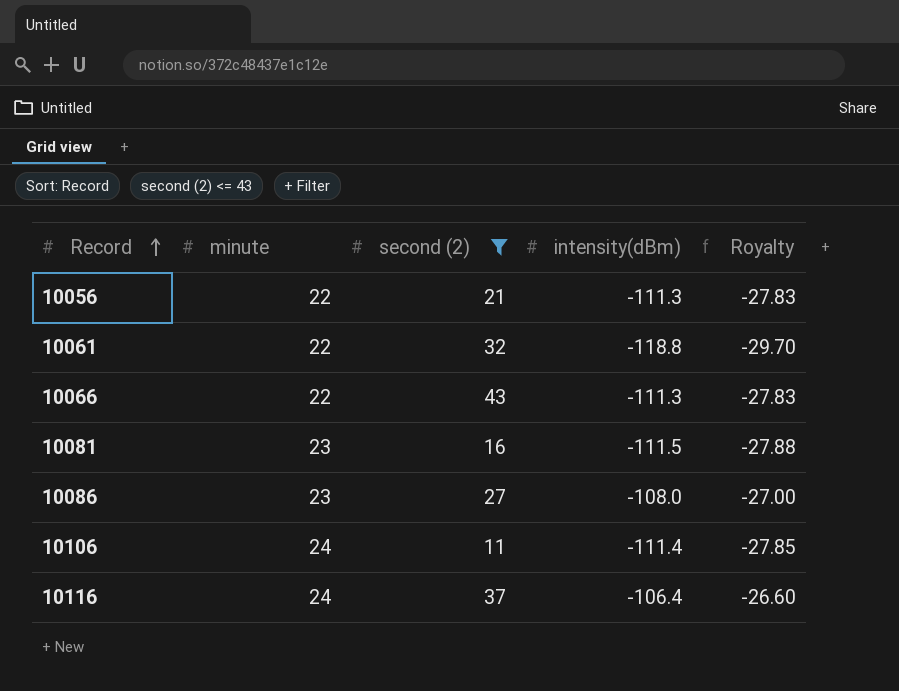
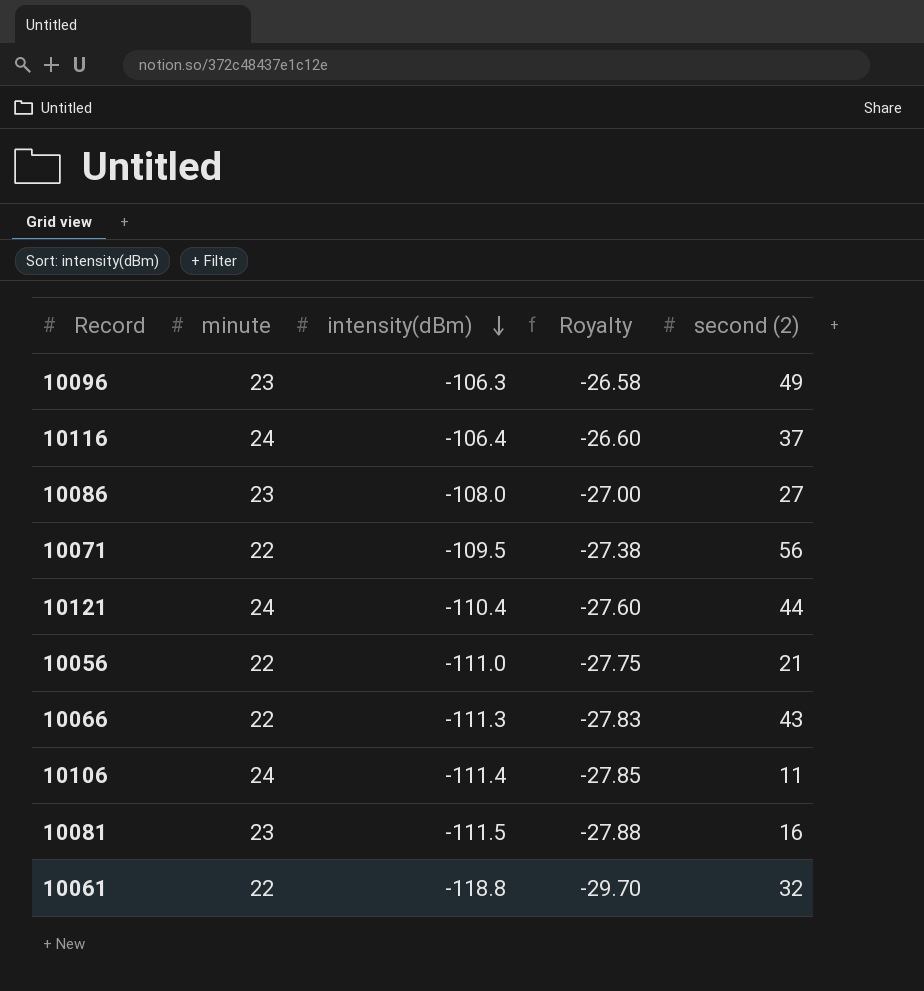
filter: second (2) <= 43 -> none
row order: Record ascending -> intensity(dBm) descending
column second (2) | position: 3 -> 5
10056 | intensity(dBm): -111.3 -> -111.0
10056 | Royalty: -27.83 -> -27.75

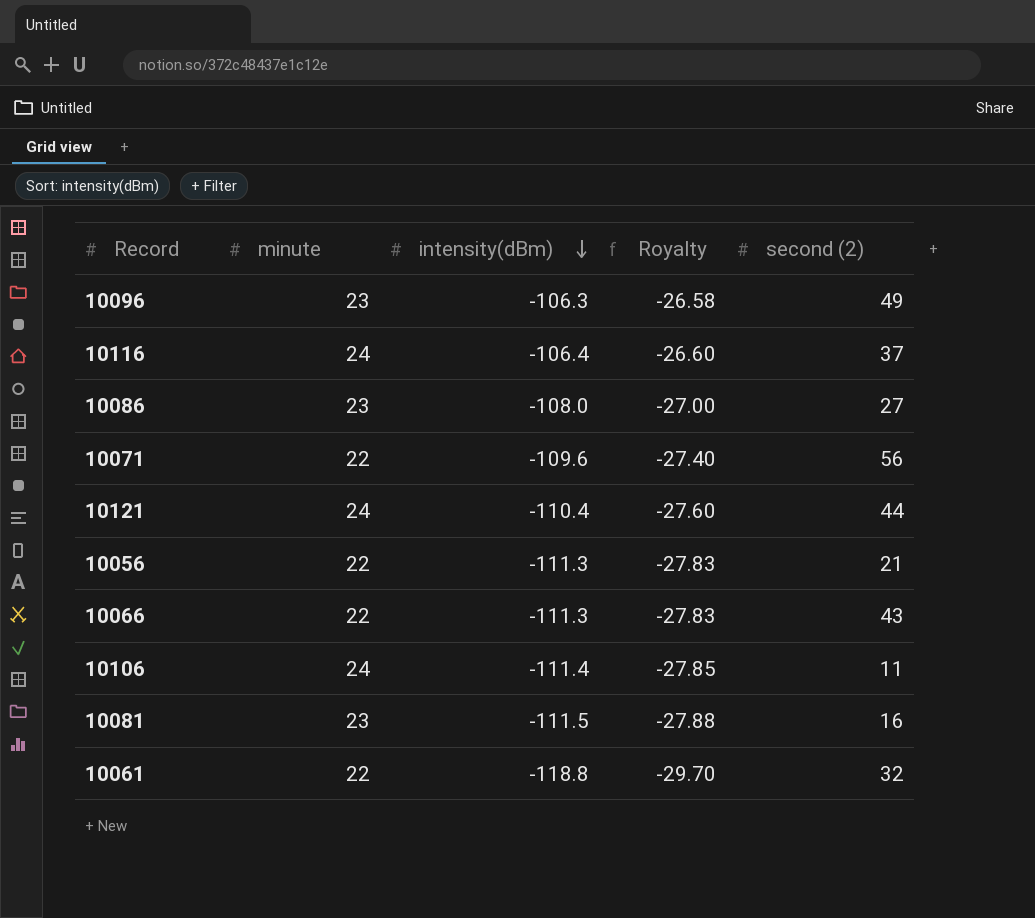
10071 | intensity(dBm): -109.5 -> -109.6
10071 | Royalty: -27.38 -> -27.40
10056 | intensity(dBm): -111.0 -> -111.3
10056 | Royalty: -27.75 -> -27.83

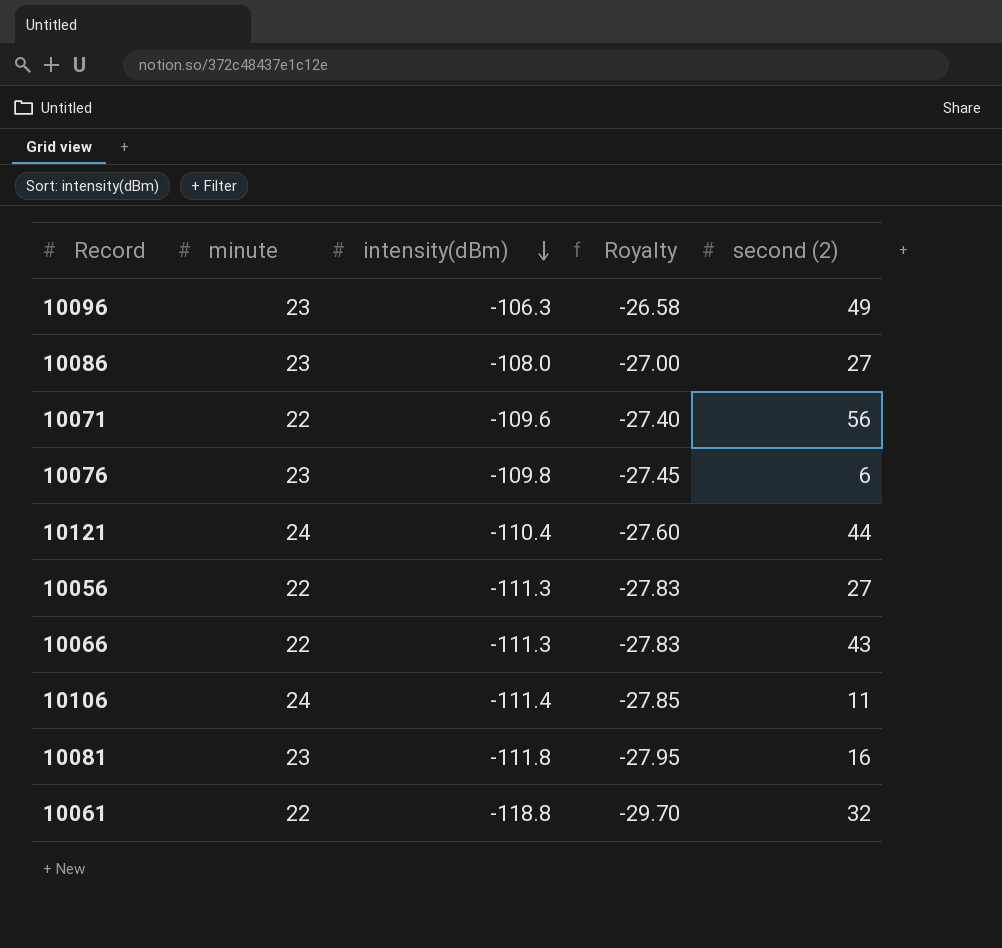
row 10116: 24 | -106.4 | -26.60 | 37 -> none
row 10076: none -> 23 | -109.8 | -27.45 | 6
10056 | second (2): 21 -> 27
10081 | intensity(dBm): -111.5 -> -111.8
10081 | Royalty: -27.88 -> -27.95

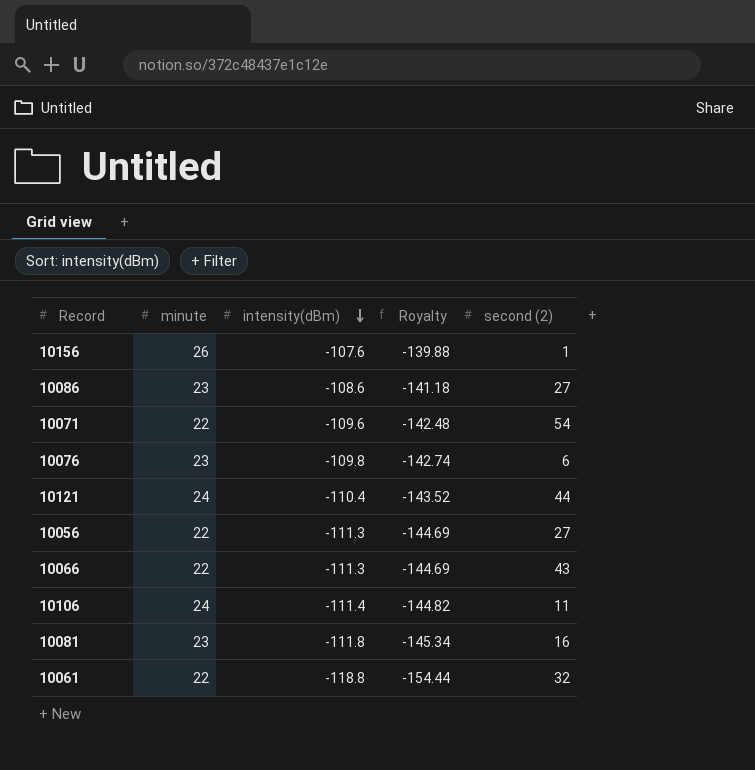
column Royalty | formula: [intensity(dBm)] * 0.25 -> [intensity(dBm)] * 1.3
row 10096: 23 | -106.3 | -26.58 | 49 -> none
row 10156: none -> 26 | -107.6 | -139.88 | 1
10086 | intensity(dBm): -108.0 -> -108.6
10071 | second (2): 56 -> 54

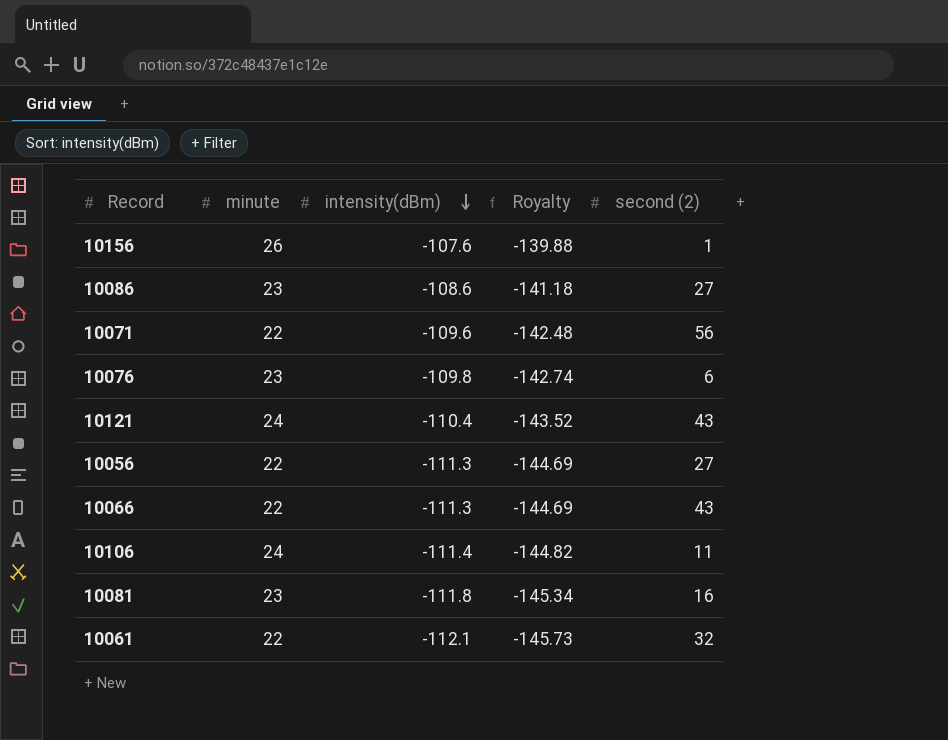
10071 | second (2): 54 -> 56
10121 | second (2): 44 -> 43
10061 | intensity(dBm): -118.8 -> -112.1
10061 | Royalty: -154.44 -> -145.73

